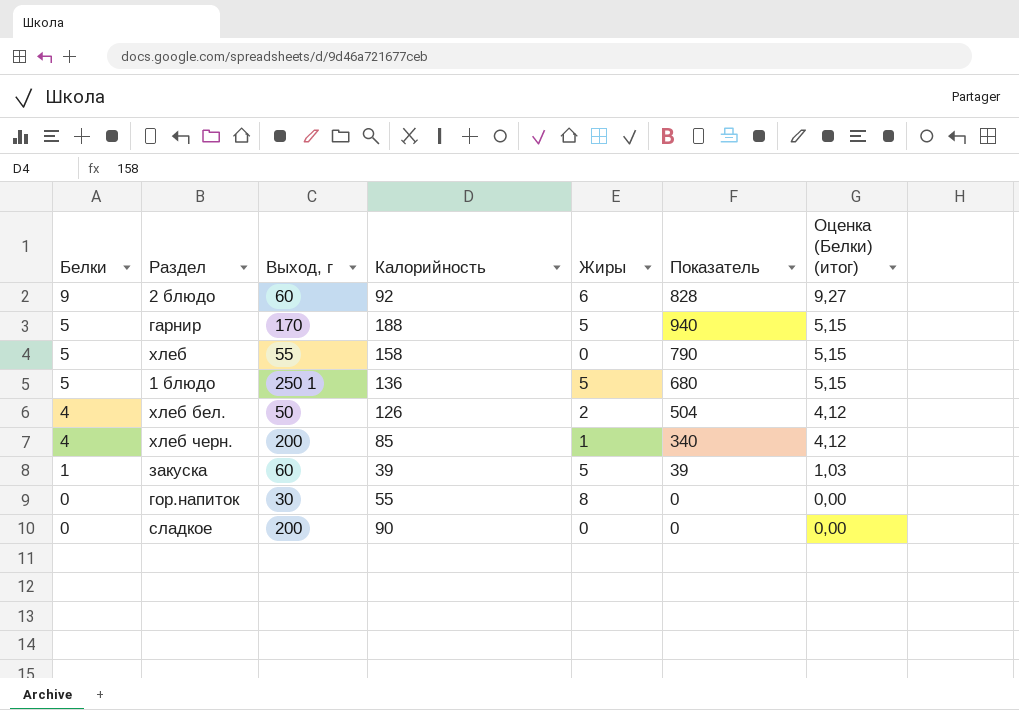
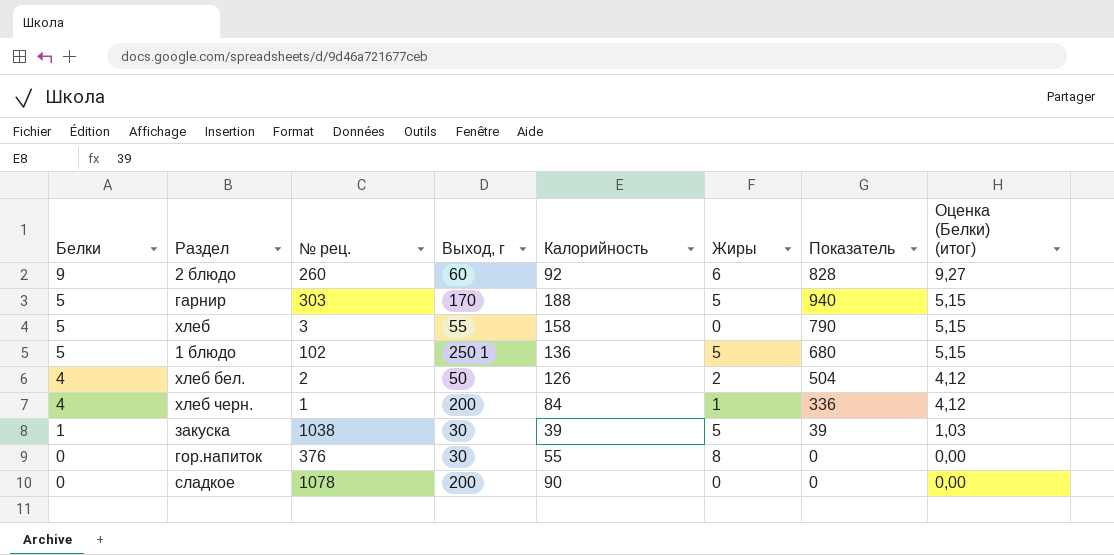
column № рец. | position: none -> 3
хлеб черн. | Калорийность: 85 -> 84
хлеб черн. | Показатель: 340 -> 336
закуска | Выход, г: 60 -> 30

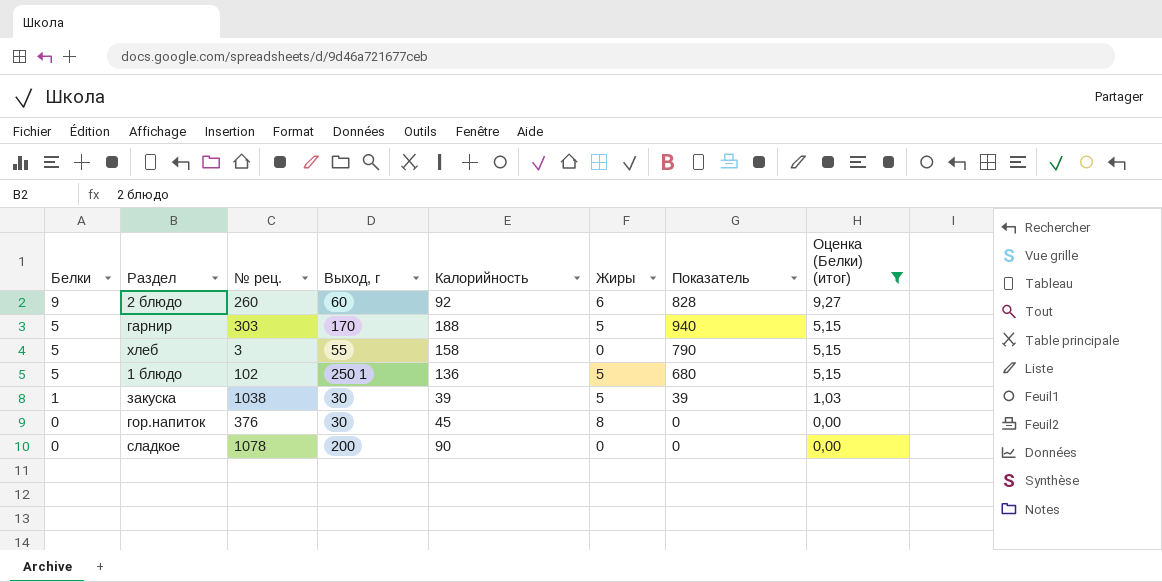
filter: none -> Оценка (Белки) (итог) != 4,12
гор.напиток | Калорийность: 55 -> 45

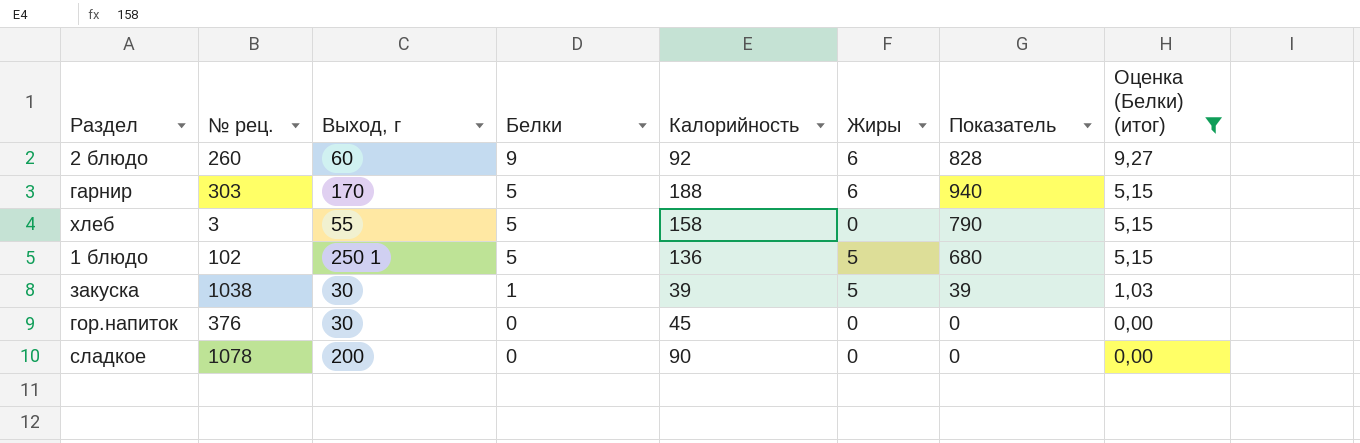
column Белки | position: 1 -> 4
гарнир | Жиры: 5 -> 6
гор.напиток | Жиры: 8 -> 0

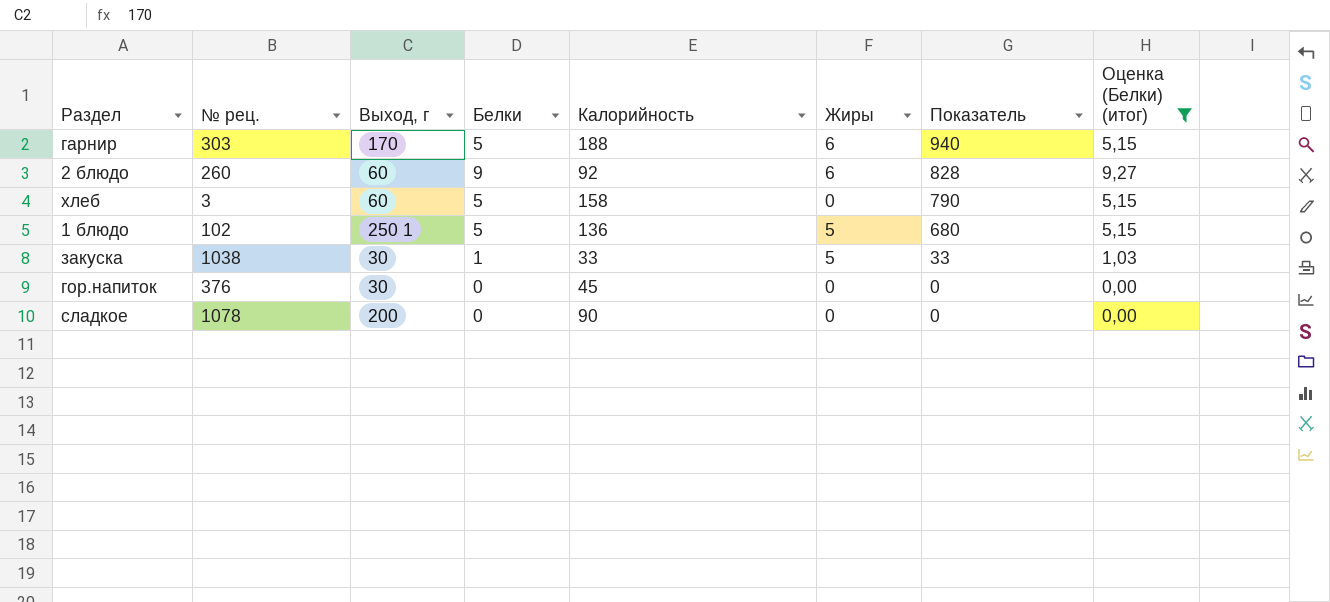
row order: Белки descending -> Показатель descending
хлеб | Выход, г: 55 -> 60
закуска | Калорийность: 39 -> 33
закуска | Показатель: 39 -> 33

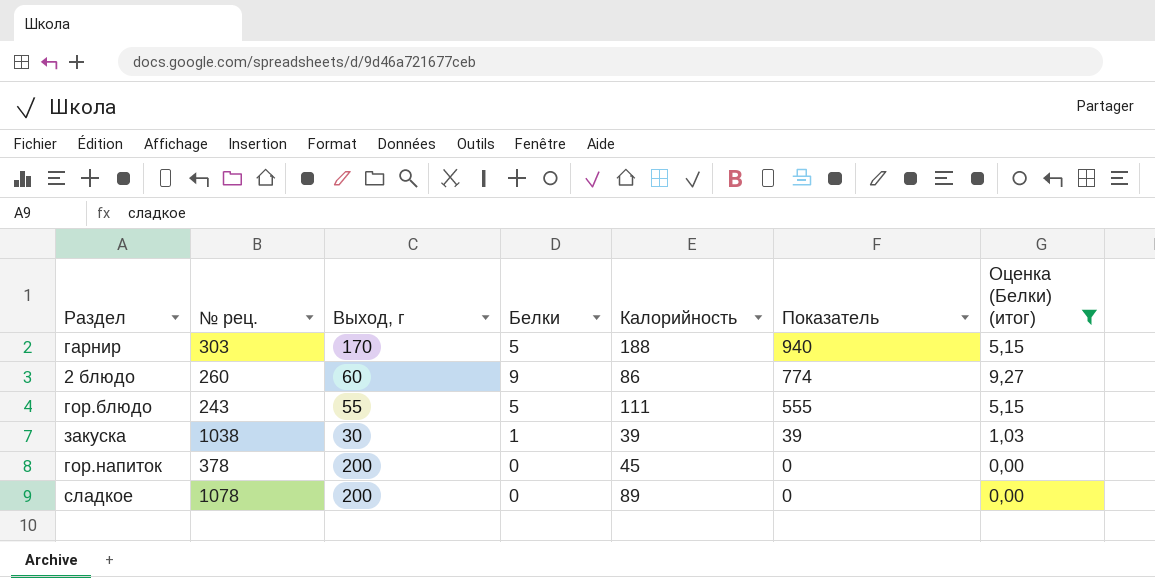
column Жиры | position: 6 -> none
row хлеб: 3 | 60 | 5 | 158 | 0 | 790 | 5,15 -> none
row 1 блюдо: 102 | 250 1 | 5 | 136 | 5 | 680 | 5,15 -> none
2 блюдо | Калорийность: 92 -> 86
2 блюдо | Показатель: 828 -> 774
row гор.блюдо: none -> 243 | 55 | 5 | 111 | 555 | 5,15
закуска | Калорийность: 33 -> 39
закуска | Показатель: 33 -> 39
гор.напиток | № рец.: 376 -> 378
гор.напиток | Выход, г: 30 -> 200
сладкое | Калорийность: 90 -> 89

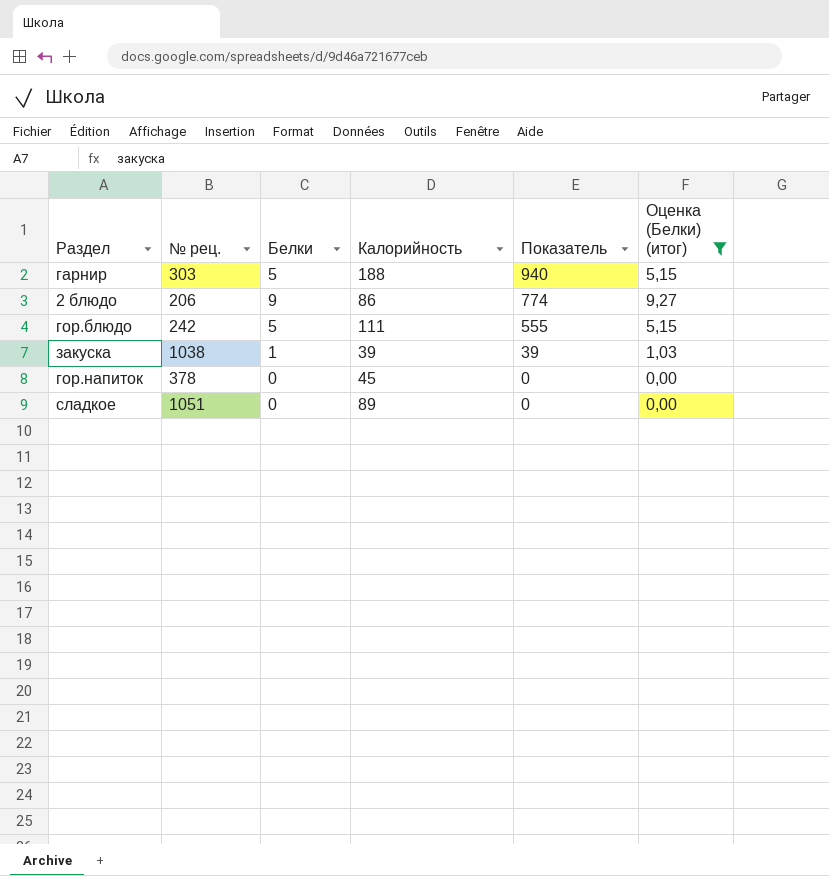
column Выход, г | position: 3 -> none
2 блюдо | № рец.: 260 -> 206
гор.блюдо | № рец.: 243 -> 242
сладкое | № рец.: 1078 -> 1051

